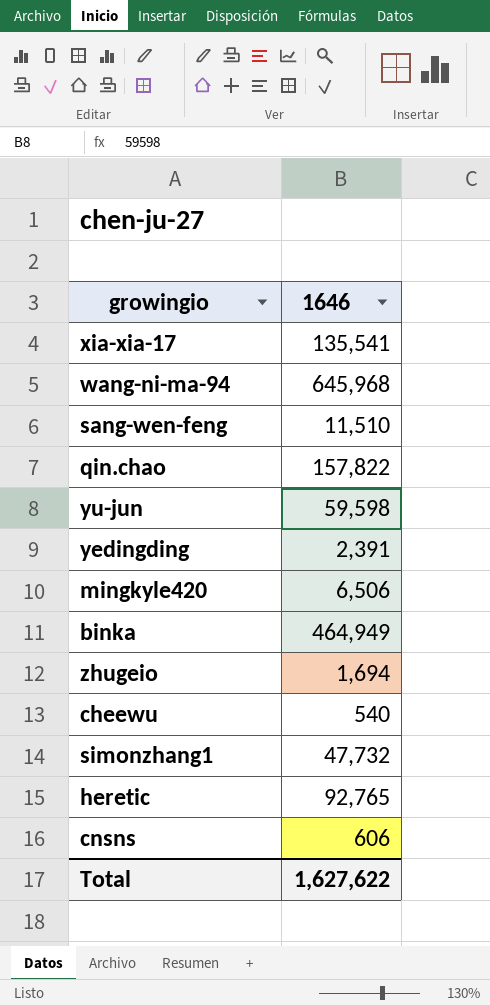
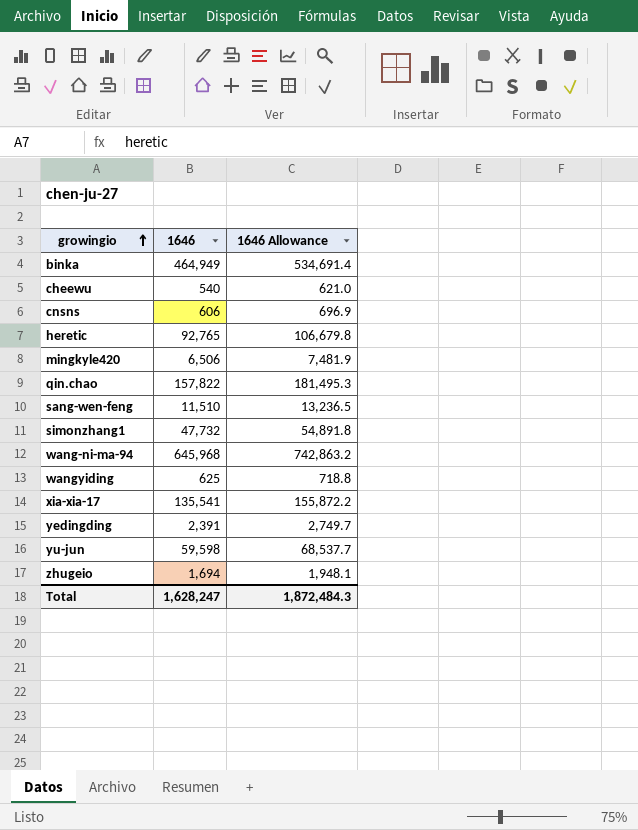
row order: none -> growingio ascending
column 1646 Allowance | formula: none -> [1646] * 1.15
row wangyiding: none -> 625 | 718.8
Total | 1646: 1,627,622 -> 1,628,247

